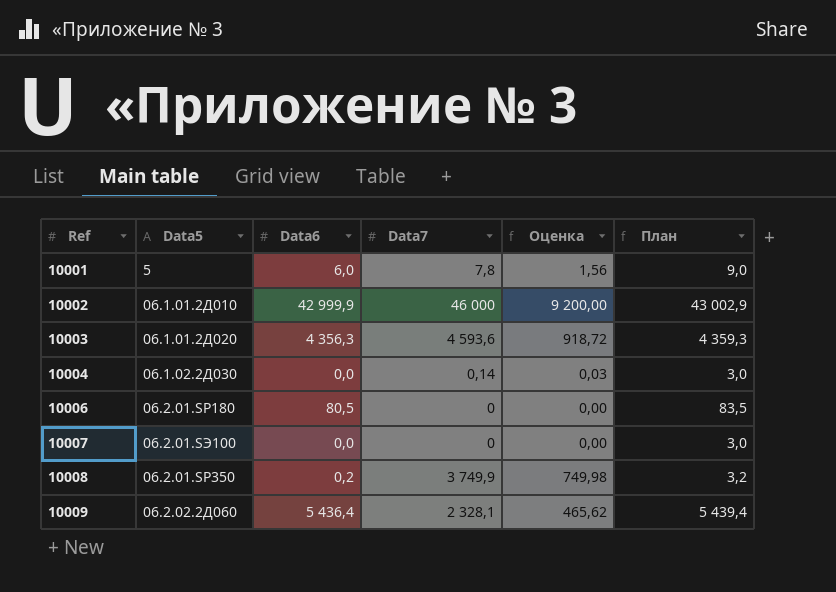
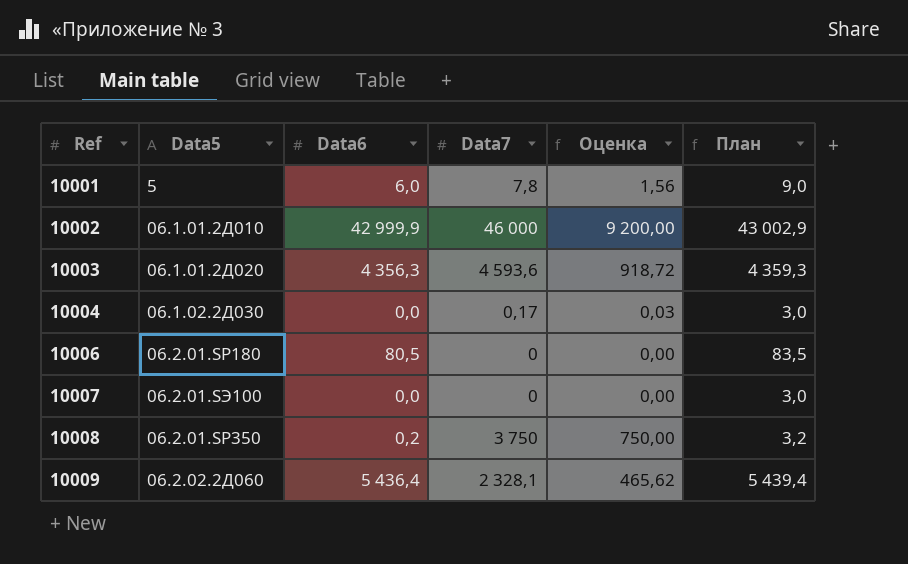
10004 | Data7: 0,14 -> 0,17
10008 | Data7: 3 749,9 -> 3 750
10008 | Оценка: 749,98 -> 750,00

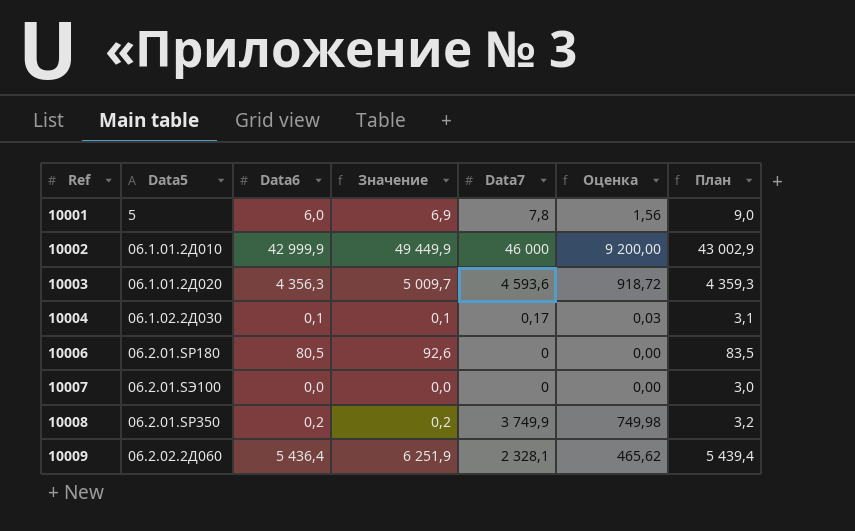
column Значение | formula: none -> [Data6] * 1,15
10004 | Data6: 0,0 -> 0,1
10004 | План: 3,0 -> 3,1
10008 | Data7: 3 750 -> 3 749,9
10008 | Оценка: 750,00 -> 749,98

